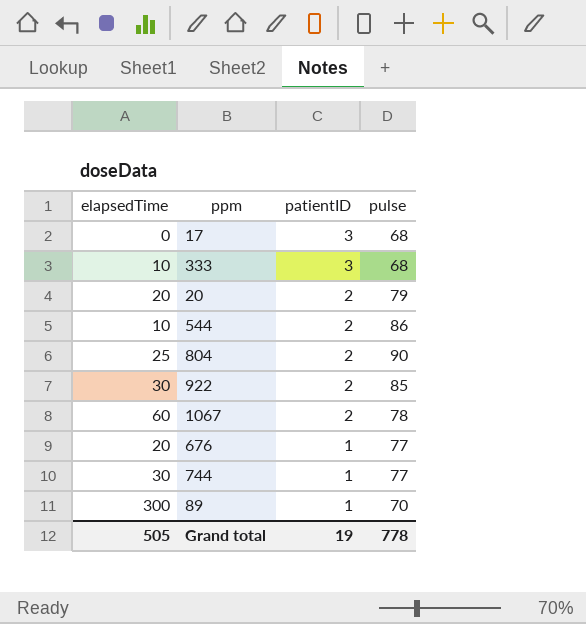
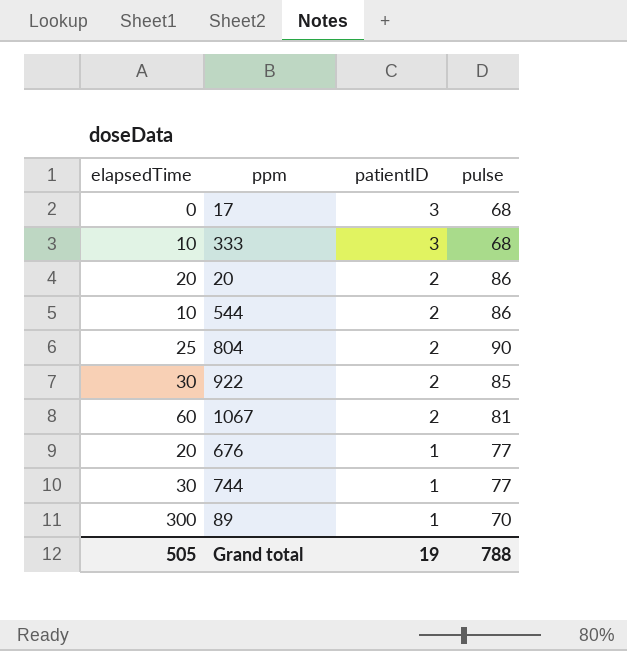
20 | pulse: 79 -> 86
1067 | pulse: 78 -> 81
Grand total | pulse: 778 -> 788

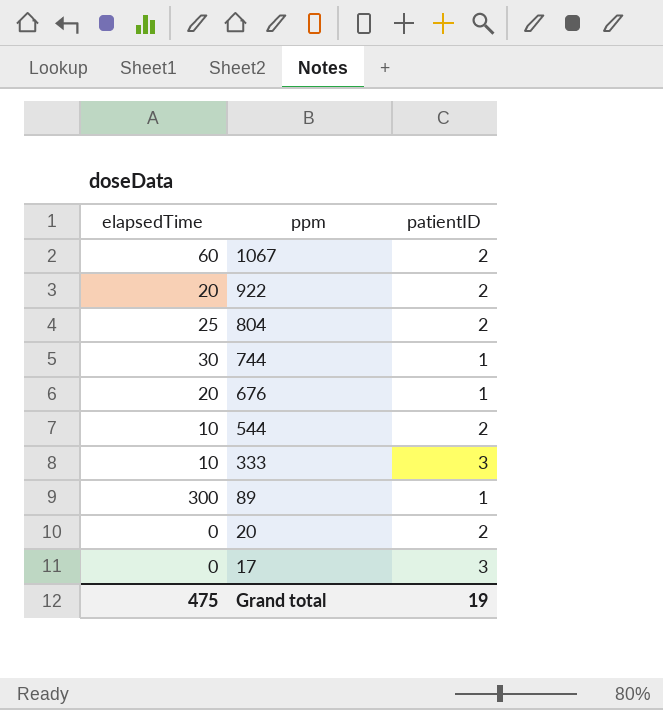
row order: patientID descending -> ppm descending
column pulse | position: 4 -> none
922 | elapsedTime: 30 -> 20
20 | elapsedTime: 20 -> 0
Grand total | elapsedTime: 505 -> 475

